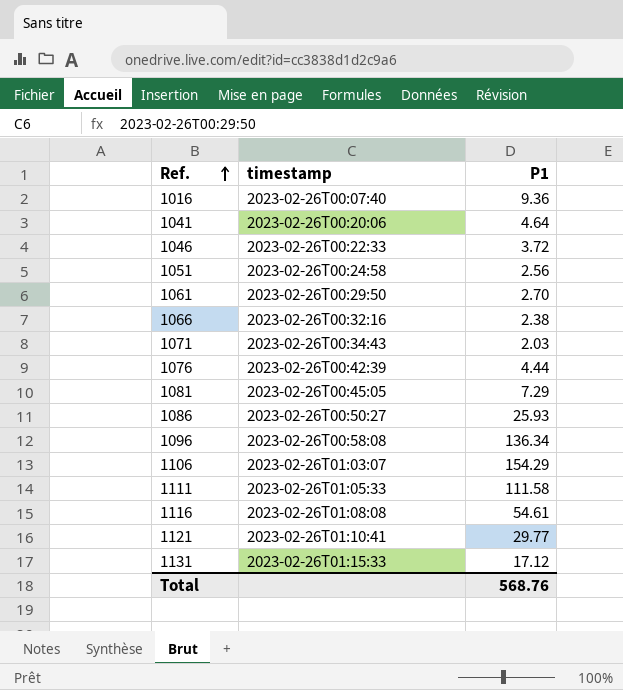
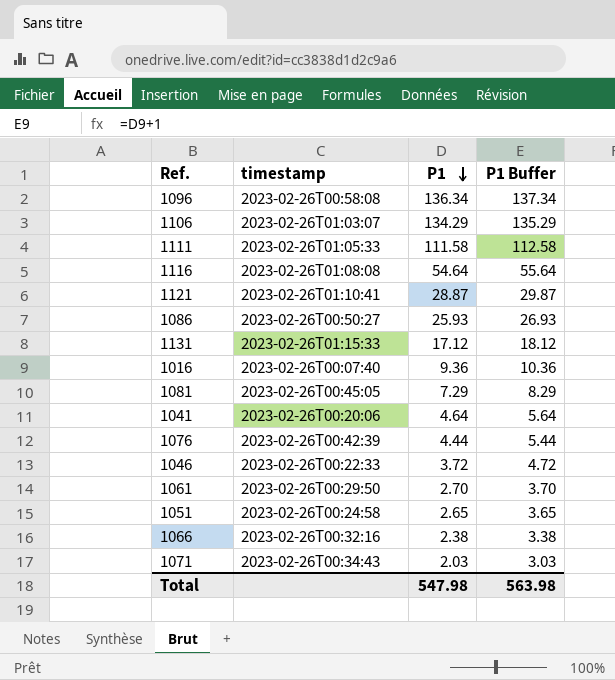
row order: Ref. ascending -> P1 descending
column P1 Buffer | formula: none -> [P1] + 1
1106 | P1: 154.29 -> 134.29
1116 | P1: 54.61 -> 54.64
1121 | P1: 29.77 -> 28.87
1051 | P1: 2.56 -> 2.65
Total | P1: 568.76 -> 547.98

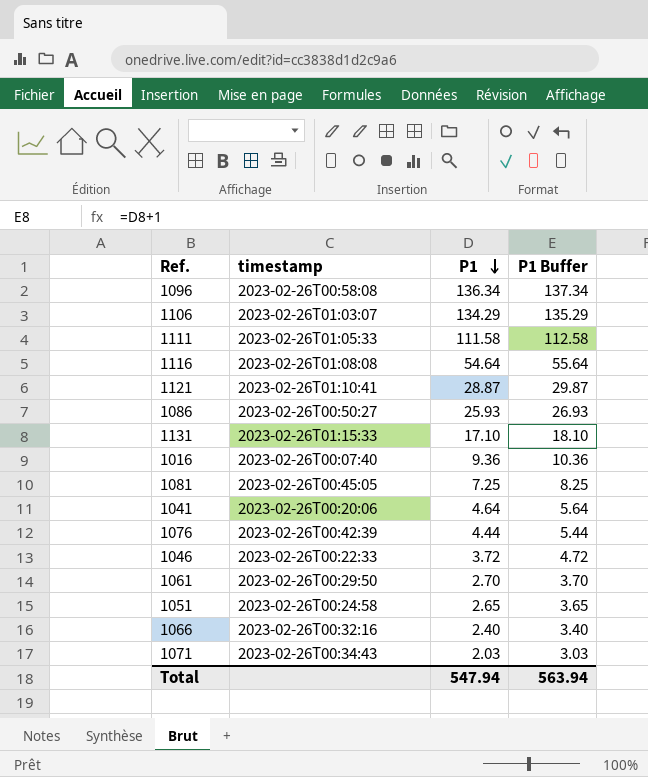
1131 | P1: 17.12 -> 17.10
1131 | P1 Buffer: 18.12 -> 18.10
1081 | P1: 7.29 -> 7.25
1081 | P1 Buffer: 8.29 -> 8.25
1066 | P1: 2.38 -> 2.40
1066 | P1 Buffer: 3.38 -> 3.40
Total | P1: 547.98 -> 547.94
Total | P1 Buffer: 563.98 -> 563.94

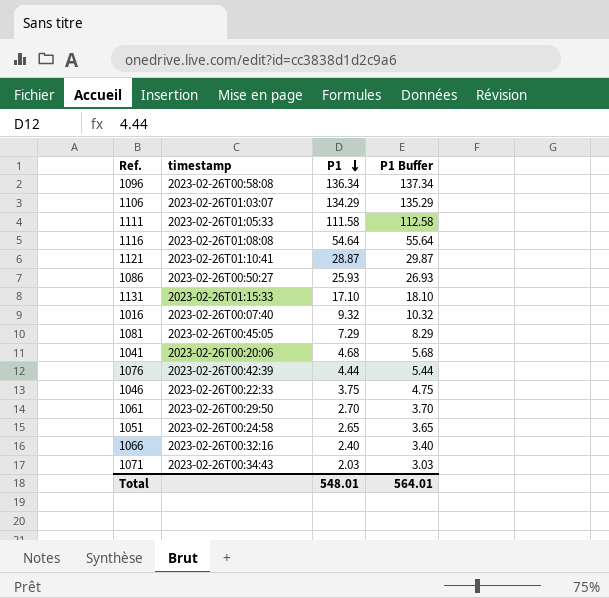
1016 | P1: 9.36 -> 9.32
1016 | P1 Buffer: 10.36 -> 10.32
1081 | P1: 7.25 -> 7.29
1081 | P1 Buffer: 8.25 -> 8.29
1041 | P1: 4.64 -> 4.68
1041 | P1 Buffer: 5.64 -> 5.68
1046 | P1: 3.72 -> 3.75
1046 | P1 Buffer: 4.72 -> 4.75
Total | P1: 547.94 -> 548.01
Total | P1 Buffer: 563.94 -> 564.01

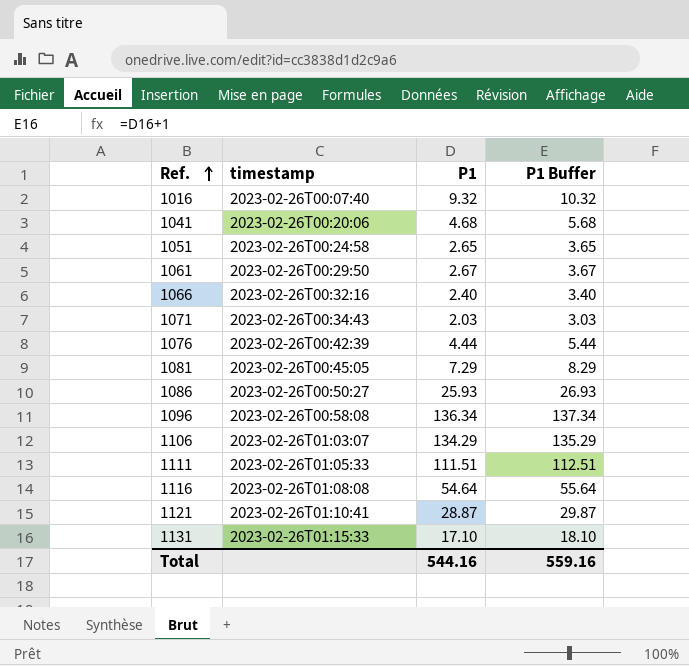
row order: P1 descending -> Ref. ascending
row 1046: 2023-02-26T00:22:33 | 3.75 | 4.75 -> none
1061 | P1: 2.70 -> 2.67
1061 | P1 Buffer: 3.70 -> 3.67
1111 | P1: 111.58 -> 111.51
1111 | P1 Buffer: 112.58 -> 112.51
Total | P1: 548.01 -> 544.16
Total | P1 Buffer: 564.01 -> 559.16

